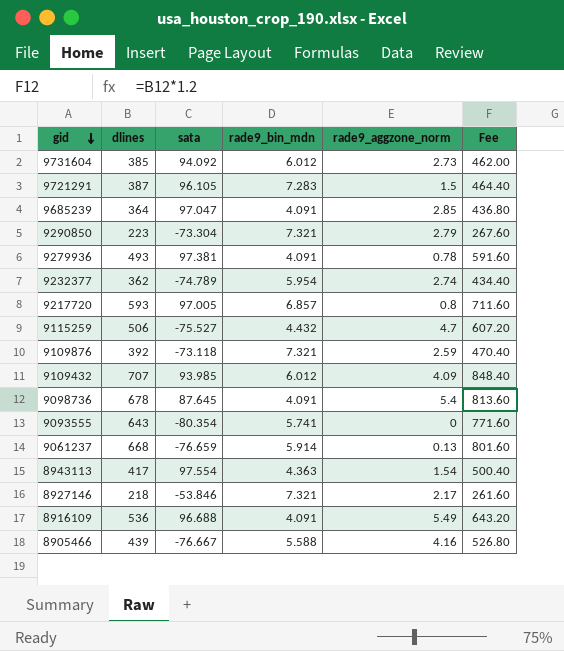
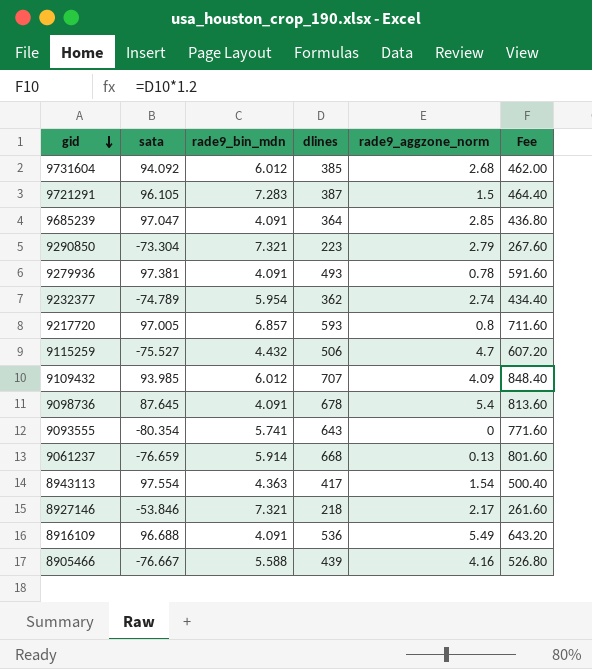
column dlines | position: 2 -> 4
row 9109876: 392 | -73.118 | 7.321 | 2.59 | 470.40 -> none
9731604 | rade9_aggzone_norm: 2.73 -> 2.68

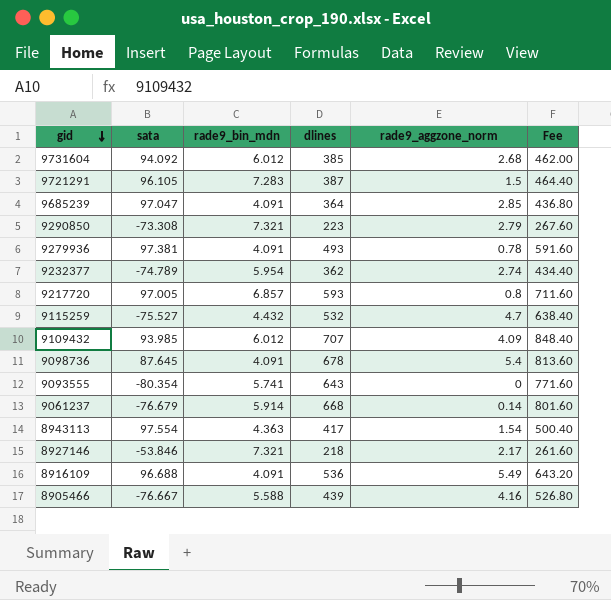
9290850 | sata: -73.304 -> -73.308
9115259 | dlines: 506 -> 532
9115259 | Fee: 607.20 -> 638.40
9061237 | sata: -76.659 -> -76.679
9061237 | rade9_aggzone_norm: 0.13 -> 0.14

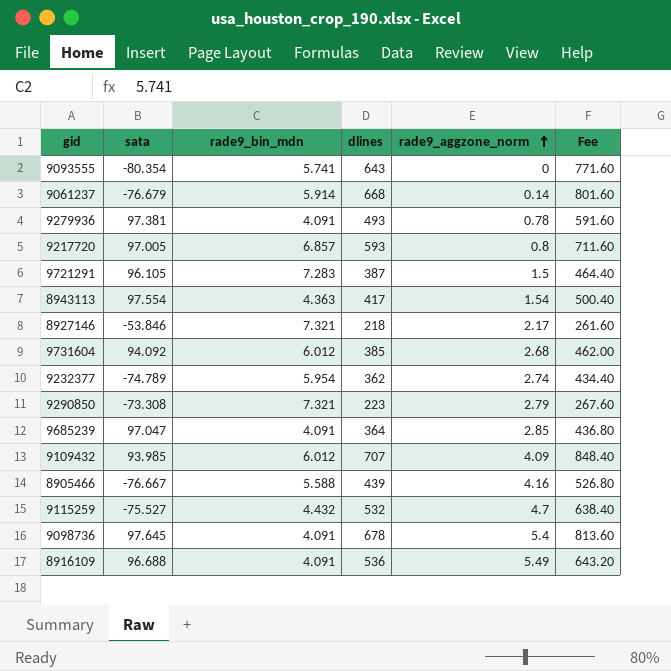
row order: gid descending -> rade9_aggzone_norm ascending
9098736 | sata: 87.645 -> 97.645

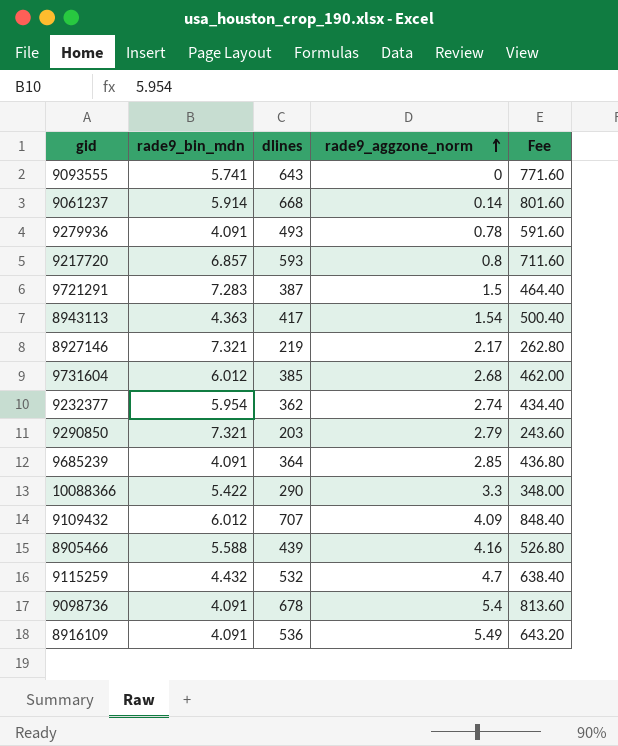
column sata | position: 2 -> none
8927146 | dlines: 218 -> 219
8927146 | Fee: 261.60 -> 262.80
9290850 | dlines: 223 -> 203
9290850 | Fee: 267.60 -> 243.60
row 10088366: none -> 5.422 | 290 | 3.3 | 348.00

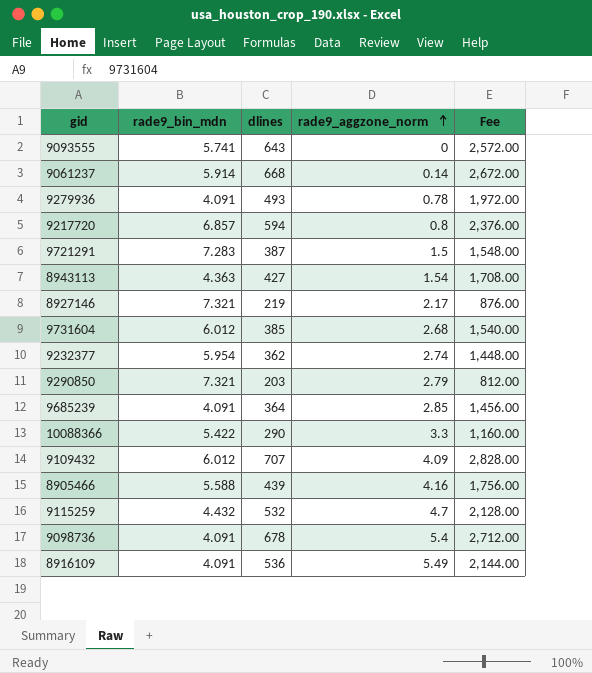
column Fee | formula: [dlines] * 1.2 -> [dlines] * 4
9217720 | dlines: 593 -> 594
8943113 | dlines: 417 -> 427

